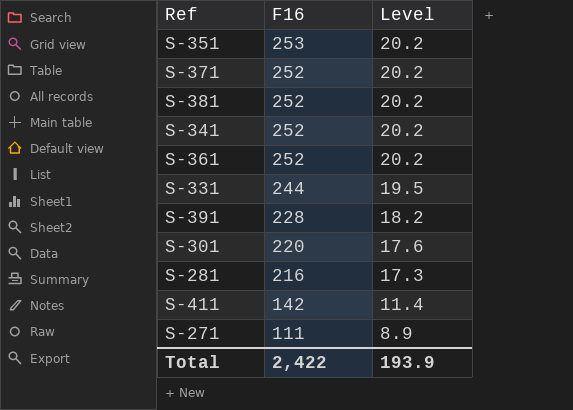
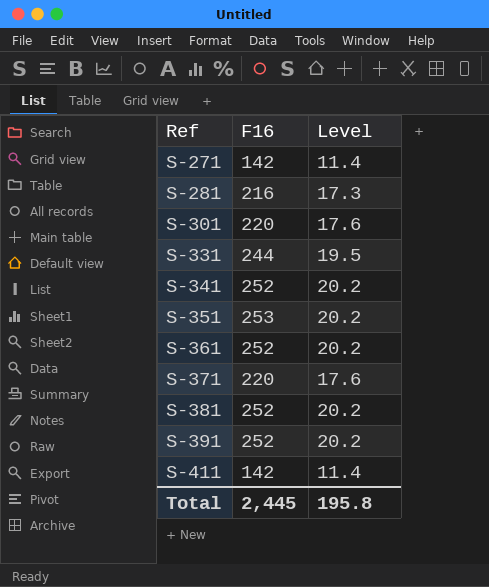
row order: F16 descending -> Ref ascending
S-271 | F16: 111 -> 142
S-271 | Level: 8.9 -> 11.4
S-371 | F16: 252 -> 220
S-371 | Level: 20.2 -> 17.6
S-391 | F16: 228 -> 252
S-391 | Level: 18.2 -> 20.2
Total | F16: 2,422 -> 2,445
Total | Level: 193.9 -> 195.8

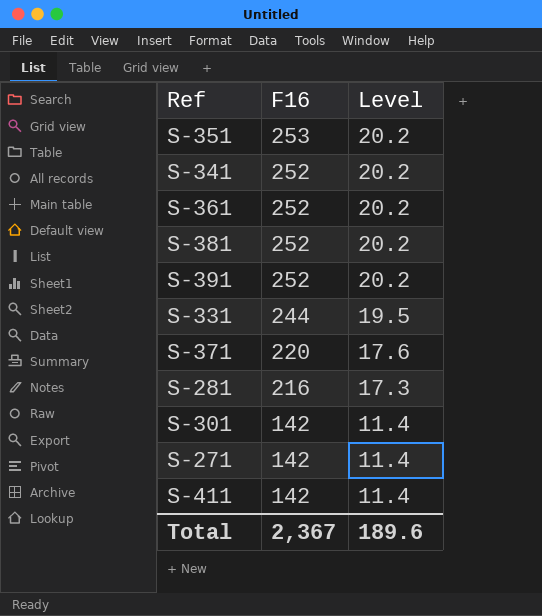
row order: Ref ascending -> F16 descending
S-301 | F16: 220 -> 142
S-301 | Level: 17.6 -> 11.4
Total | F16: 2,445 -> 2,367
Total | Level: 195.8 -> 189.6

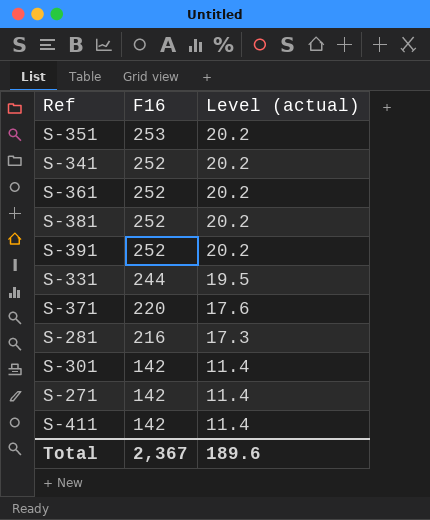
column name: Level -> Level (actual)

